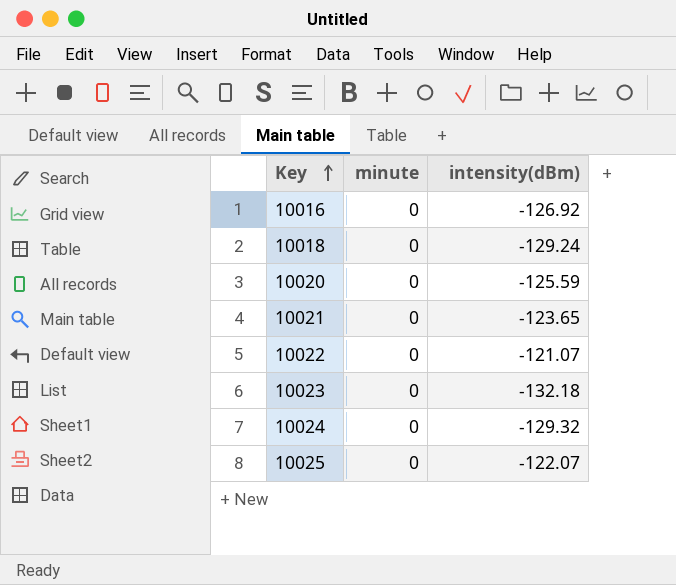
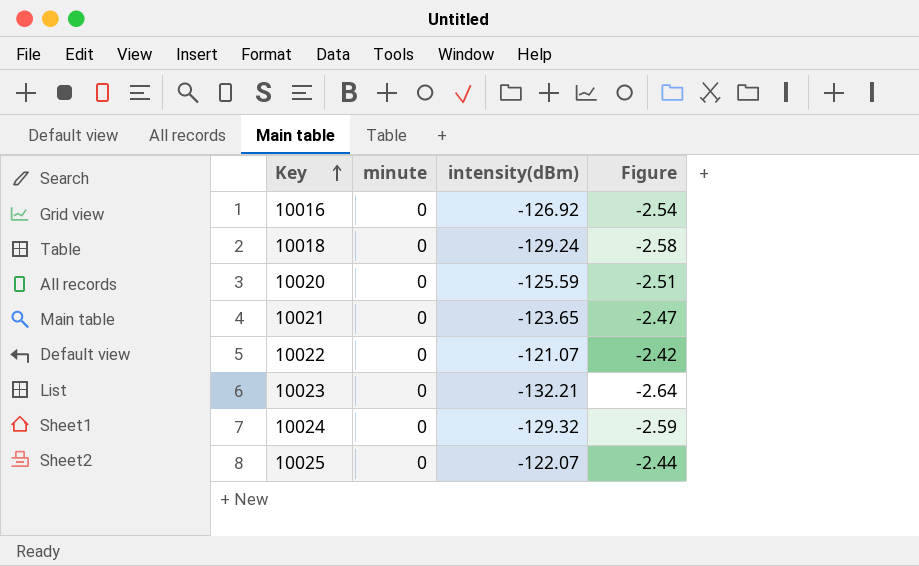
column Figure | formula: none -> [intensity(dBm)] * 0.02
10023 | intensity(dBm): -132.18 -> -132.21

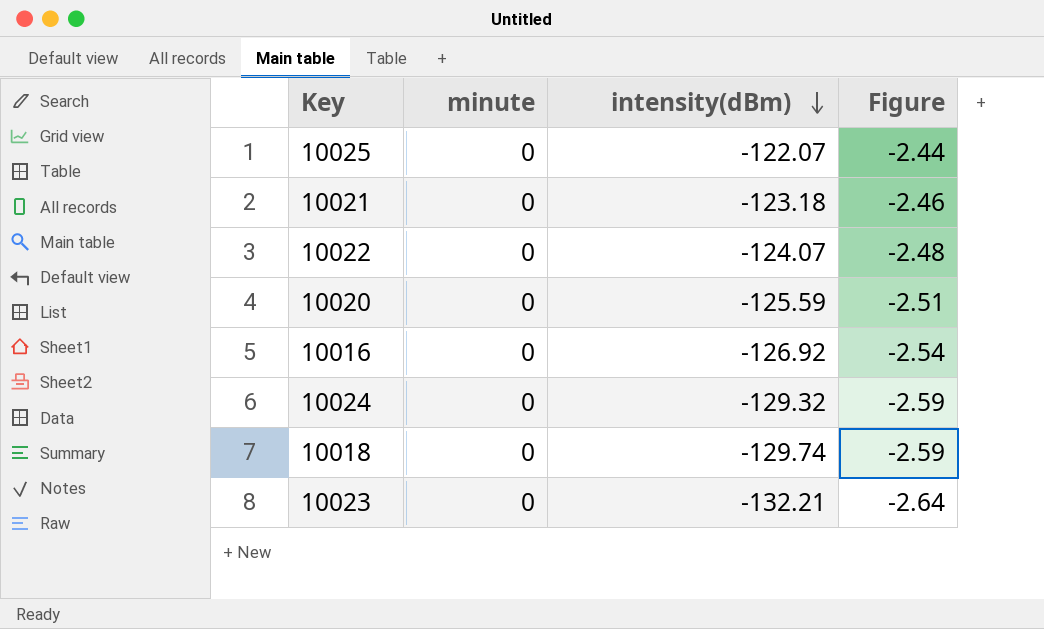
row order: Key ascending -> intensity(dBm) descending
10021 | intensity(dBm): -123.65 -> -123.18
10021 | Figure: -2.47 -> -2.46
10022 | intensity(dBm): -121.07 -> -124.07
10022 | Figure: -2.42 -> -2.48
10018 | intensity(dBm): -129.24 -> -129.74
10018 | Figure: -2.58 -> -2.59

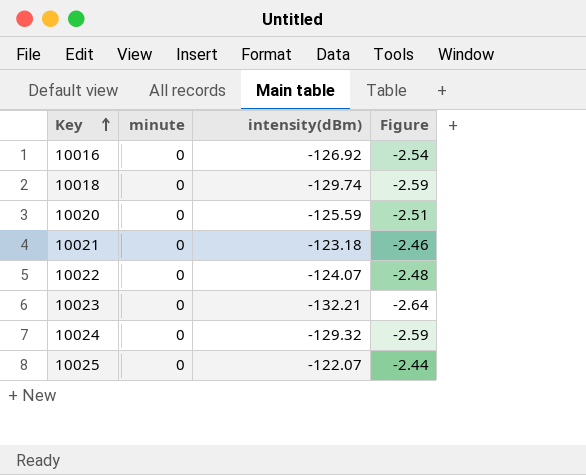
row order: intensity(dBm) descending -> Key ascending

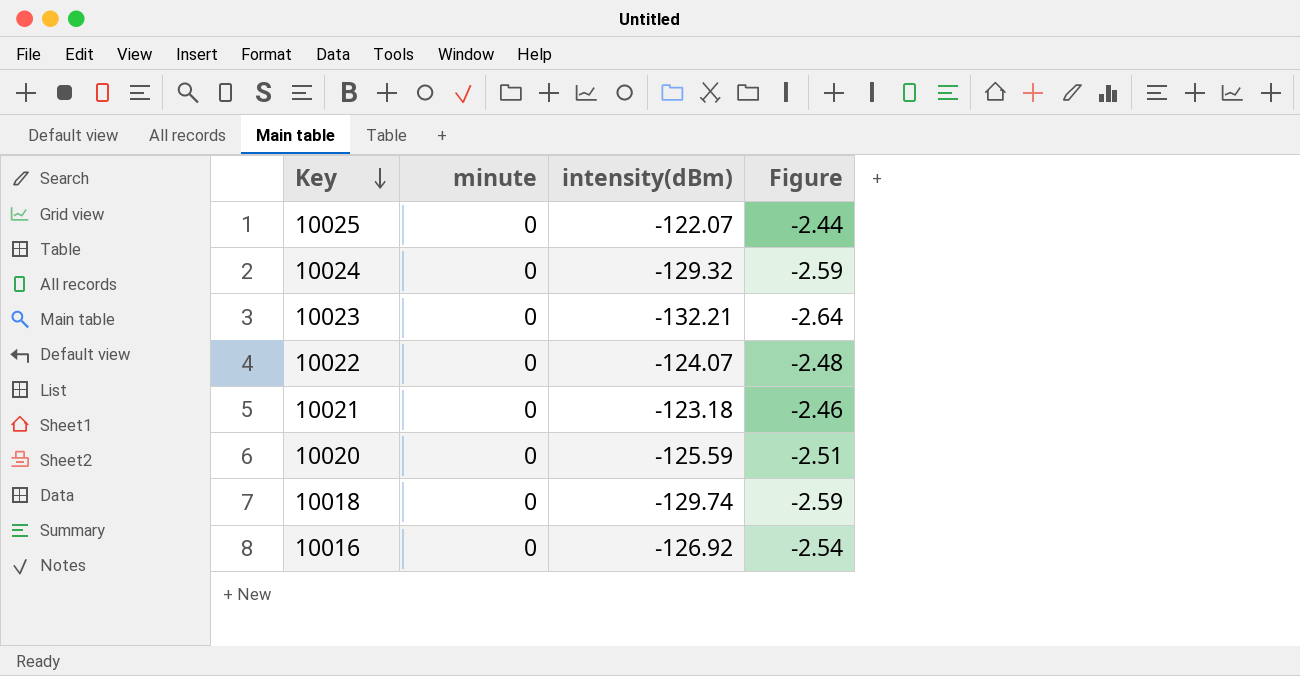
row order: Key ascending -> Key descending

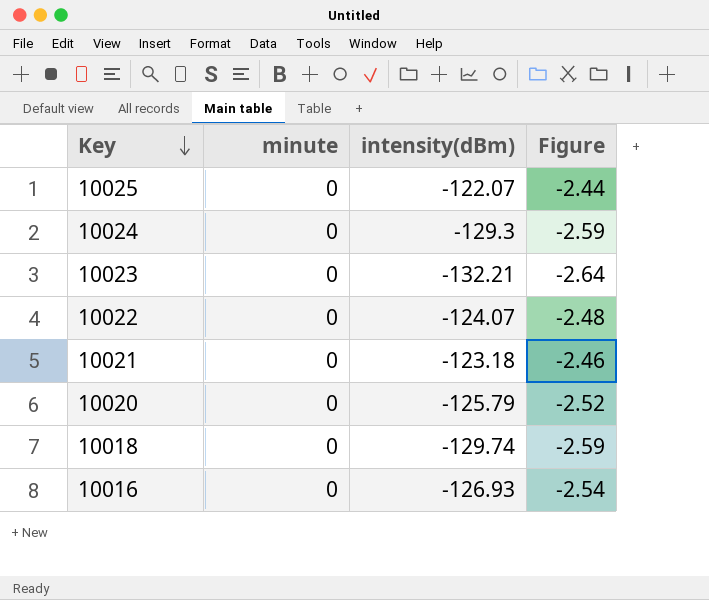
10024 | intensity(dBm): -129.32 -> -129.3
10020 | intensity(dBm): -125.59 -> -125.79
10020 | Figure: -2.51 -> -2.52
10016 | intensity(dBm): -126.92 -> -126.93

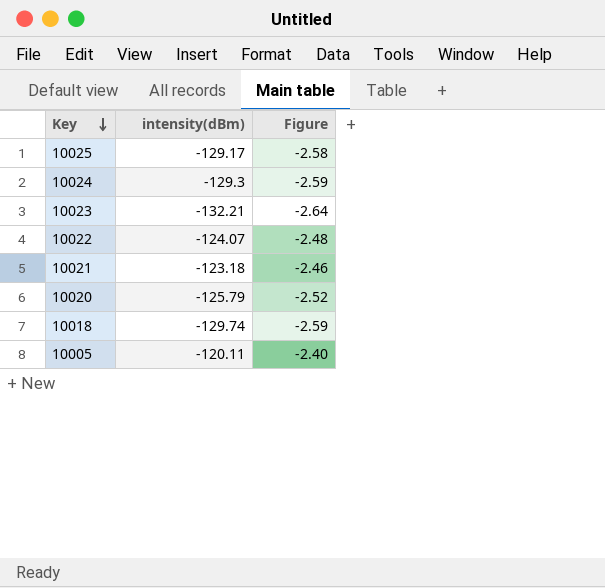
column minute | position: 2 -> none
row 10016: 0 | -126.93 | -2.54 -> none
10025 | intensity(dBm): -122.07 -> -129.17
10025 | Figure: -2.44 -> -2.58
row 10005: none -> -120.11 | -2.40

